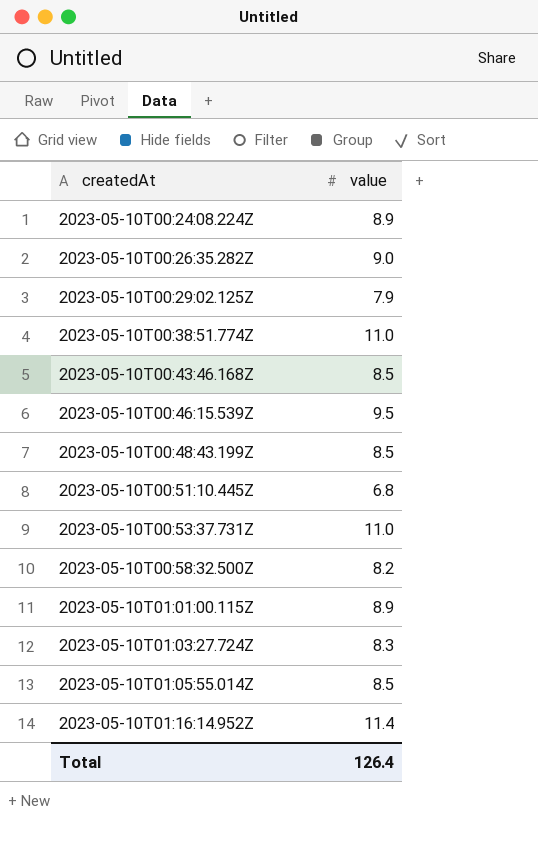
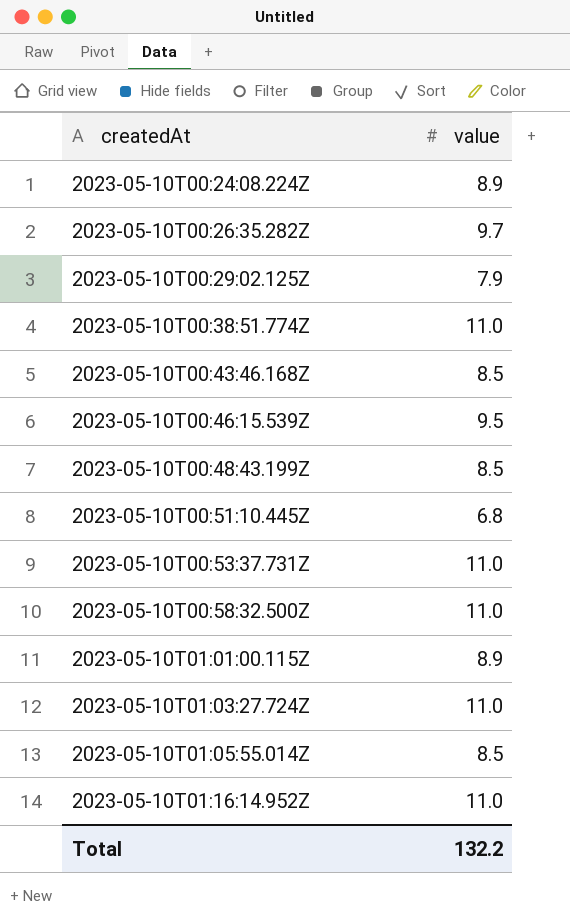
2023-05-10T00:26:35.282Z | value: 9.0 -> 9.7
2023-05-10T00:58:32.500Z | value: 8.2 -> 11.0
2023-05-10T01:03:27.724Z | value: 8.3 -> 11.0
2023-05-10T01:16:14.952Z | value: 11.4 -> 11.0
Total | value: 126.4 -> 132.2

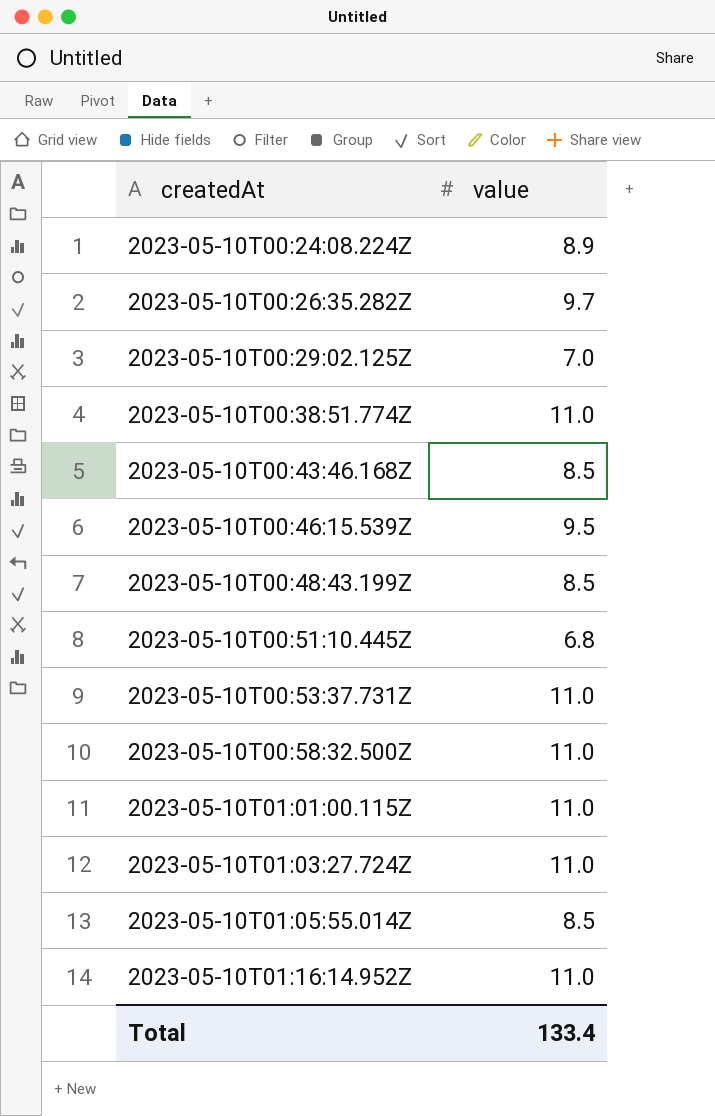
2023-05-10T00:29:02.125Z | value: 7.9 -> 7.0
2023-05-10T01:01:00.115Z | value: 8.9 -> 11.0
Total | value: 132.2 -> 133.4

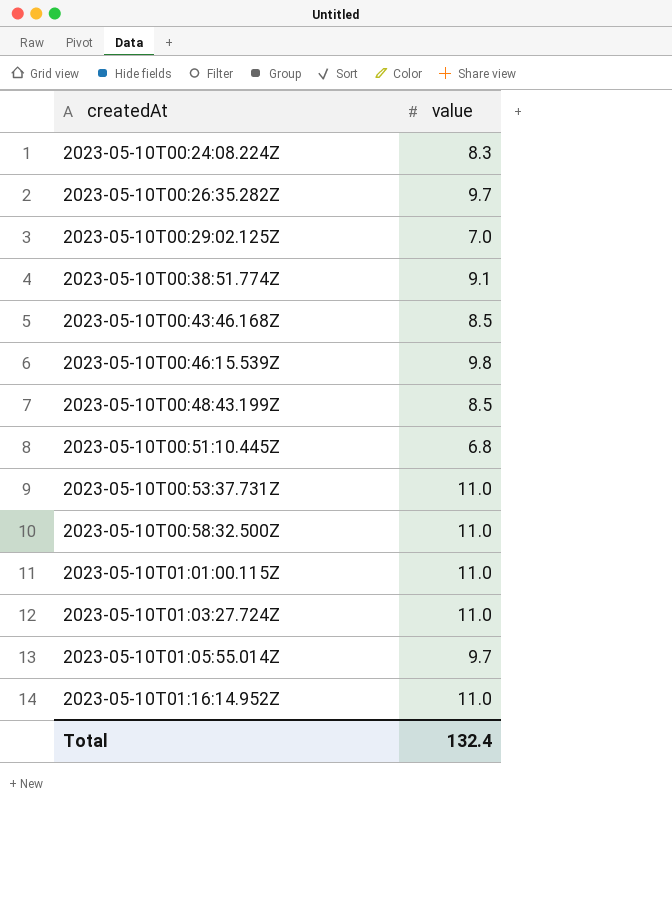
2023-05-10T00:24:08.224Z | value: 8.9 -> 8.3
2023-05-10T00:38:51.774Z | value: 11.0 -> 9.1
2023-05-10T00:46:15.539Z | value: 9.5 -> 9.8
2023-05-10T01:05:55.014Z | value: 8.5 -> 9.7
Total | value: 133.4 -> 132.4

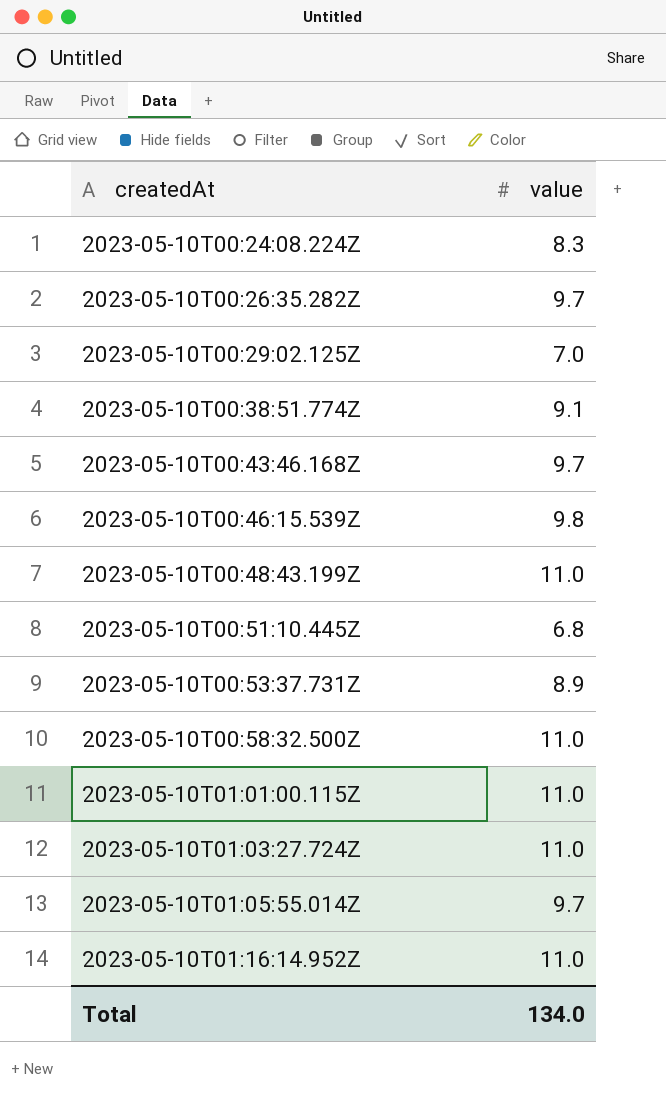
2023-05-10T00:43:46.168Z | value: 8.5 -> 9.7
2023-05-10T00:48:43.199Z | value: 8.5 -> 11.0
2023-05-10T00:53:37.731Z | value: 11.0 -> 8.9
Total | value: 132.4 -> 134.0

